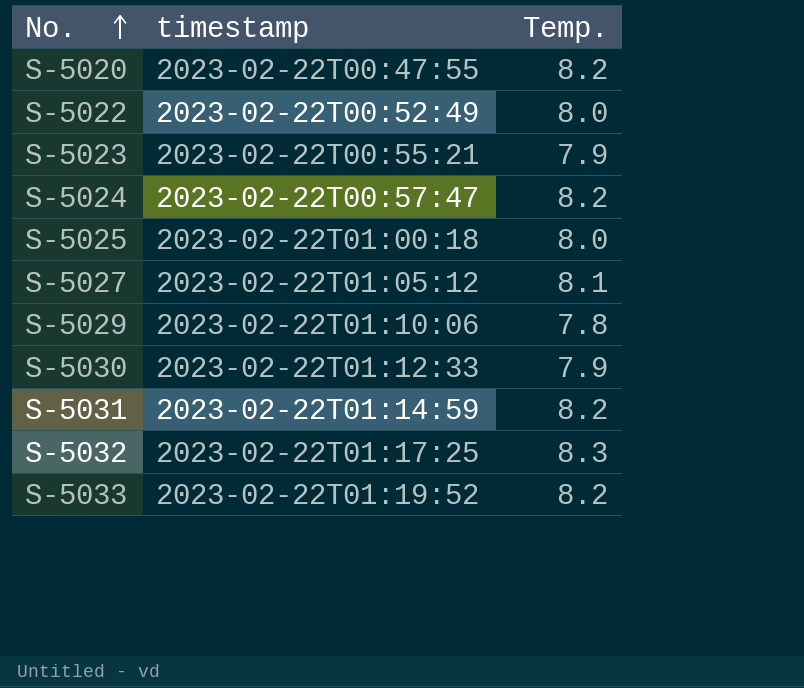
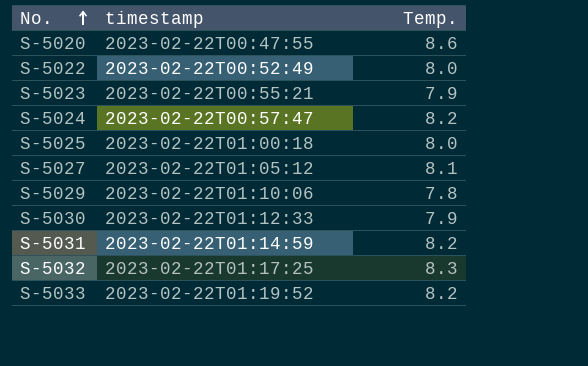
S-5020 | Temp.: 8.2 -> 8.6

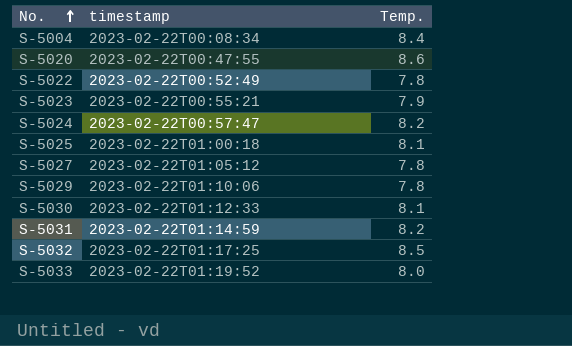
row S-5004: none -> 2023-02-22T00:08:34 | 8.4
S-5022 | Temp.: 8.0 -> 7.8
S-5025 | Temp.: 8.0 -> 8.1
S-5027 | Temp.: 8.1 -> 7.8
S-5030 | Temp.: 7.9 -> 8.1
S-5032 | Temp.: 8.3 -> 8.5
S-5033 | Temp.: 8.2 -> 8.0

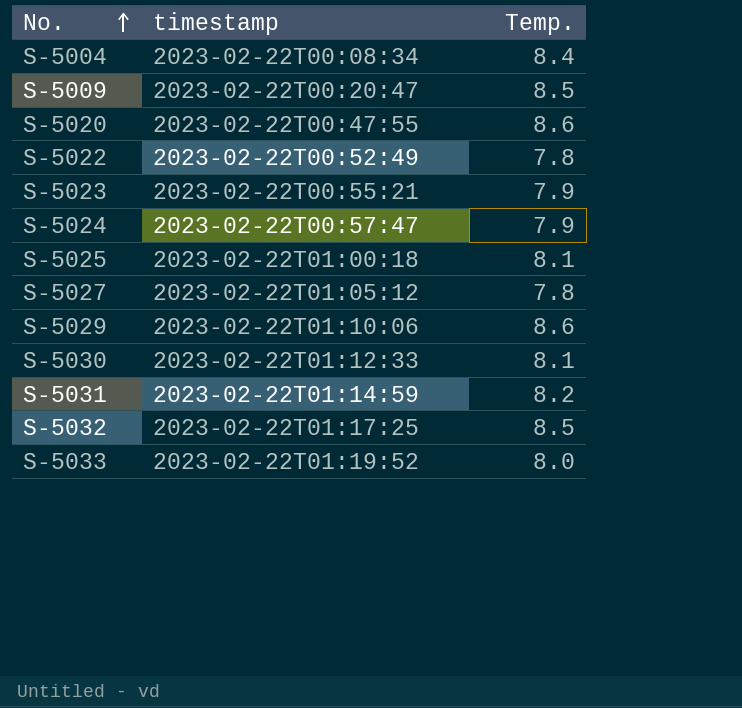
row S-5009: none -> 2023-02-22T00:20:47 | 8.5
S-5024 | Temp.: 8.2 -> 7.9
S-5029 | Temp.: 7.8 -> 8.6

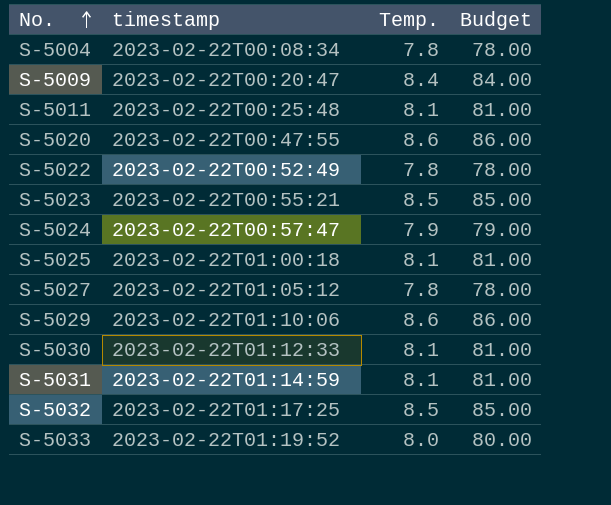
column Budget | formula: none -> [Temp.] * 10
S-5004 | Temp.: 8.4 -> 7.8
S-5009 | Temp.: 8.5 -> 8.4
row S-5011: none -> 2023-02-22T00:25:48 | 8.1 | 81.00
S-5023 | Temp.: 7.9 -> 8.5
S-5031 | Temp.: 8.2 -> 8.1

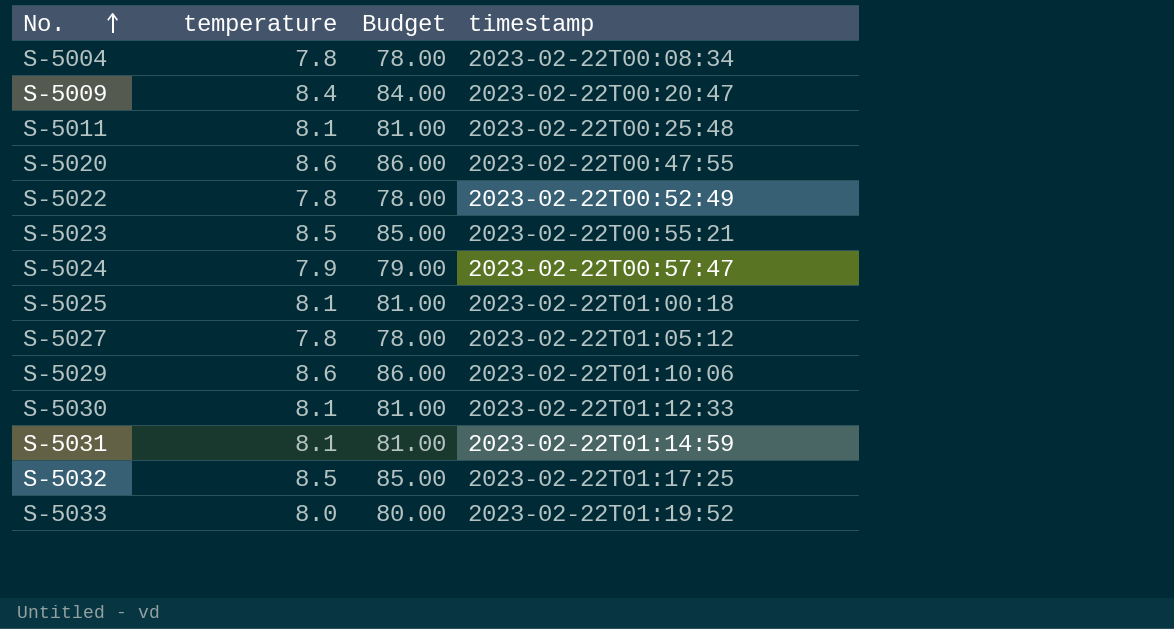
column name: Temp. -> temperature
column timestamp | position: 2 -> 4

